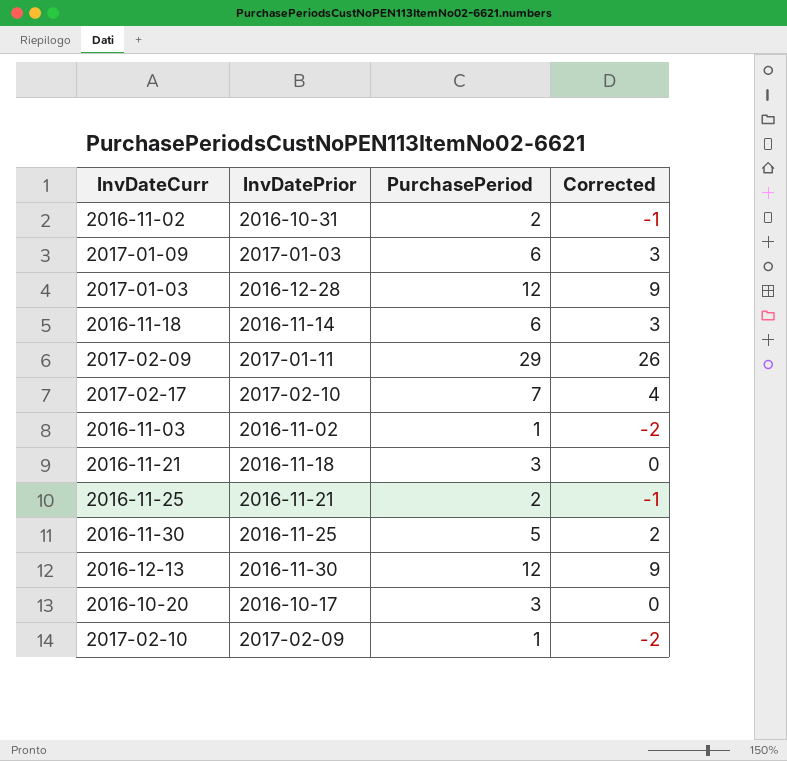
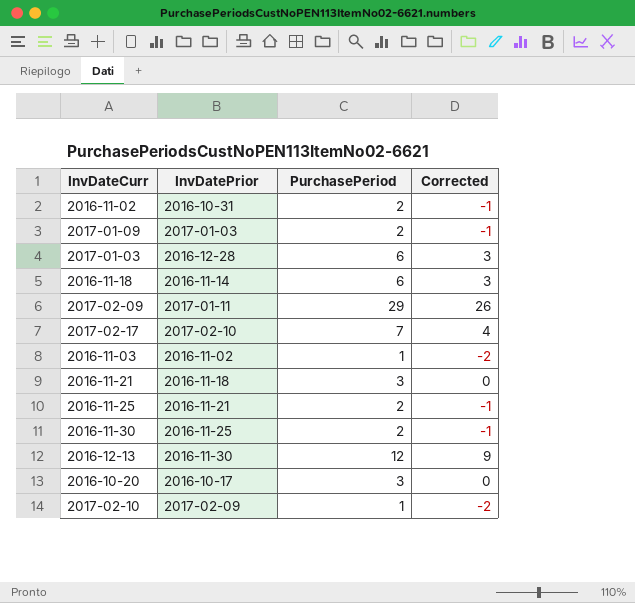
2017-01-09 | PurchasePeriod: 6 -> 2
2017-01-09 | Corrected: 3 -> -1
2017-01-03 | PurchasePeriod: 12 -> 6
2017-01-03 | Corrected: 9 -> 3
2016-11-30 | PurchasePeriod: 5 -> 2
2016-11-30 | Corrected: 2 -> -1

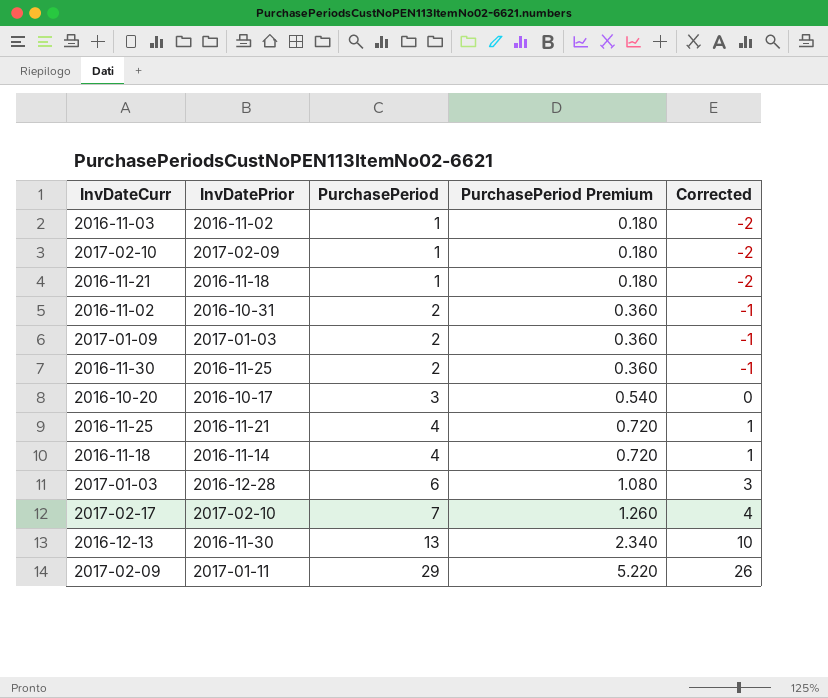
row order: none -> PurchasePeriod ascending
column PurchasePeriod Premium | formula: none -> [PurchasePeriod] * 0.18
2016-11-21 | PurchasePeriod: 3 -> 1
2016-11-21 | Corrected: 0 -> -2
2016-11-25 | PurchasePeriod: 2 -> 4
2016-11-25 | Corrected: -1 -> 1
2016-11-18 | PurchasePeriod: 6 -> 4
2016-11-18 | Corrected: 3 -> 1
2016-12-13 | PurchasePeriod: 12 -> 13
2016-12-13 | Corrected: 9 -> 10

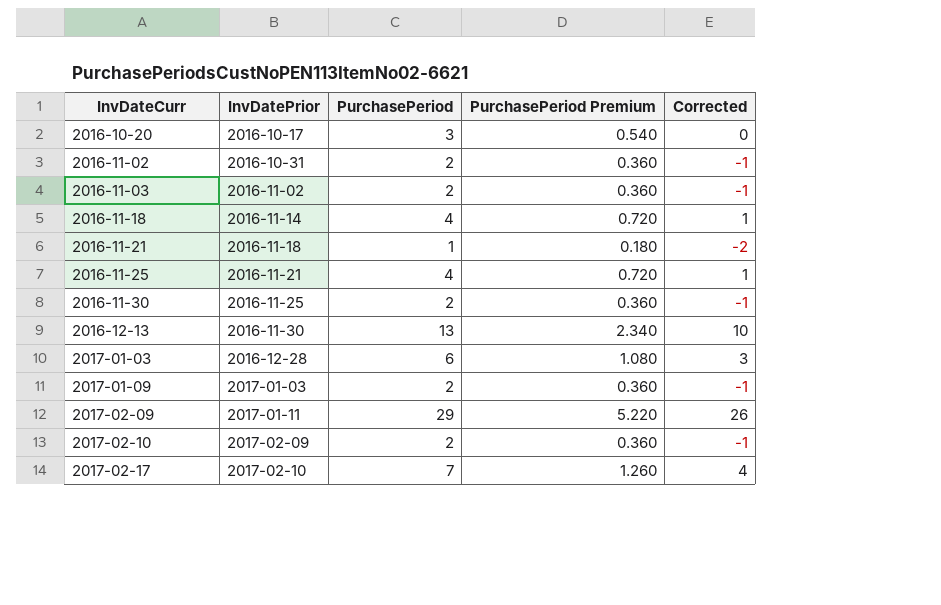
row order: PurchasePeriod ascending -> InvDateCurr ascending
2016-11-03 | PurchasePeriod: 1 -> 2
2016-11-03 | PurchasePeriod Premium: 0.180 -> 0.360
2016-11-03 | Corrected: -2 -> -1
2017-02-10 | PurchasePeriod: 1 -> 2
2017-02-10 | PurchasePeriod Premium: 0.180 -> 0.360
2017-02-10 | Corrected: -2 -> -1

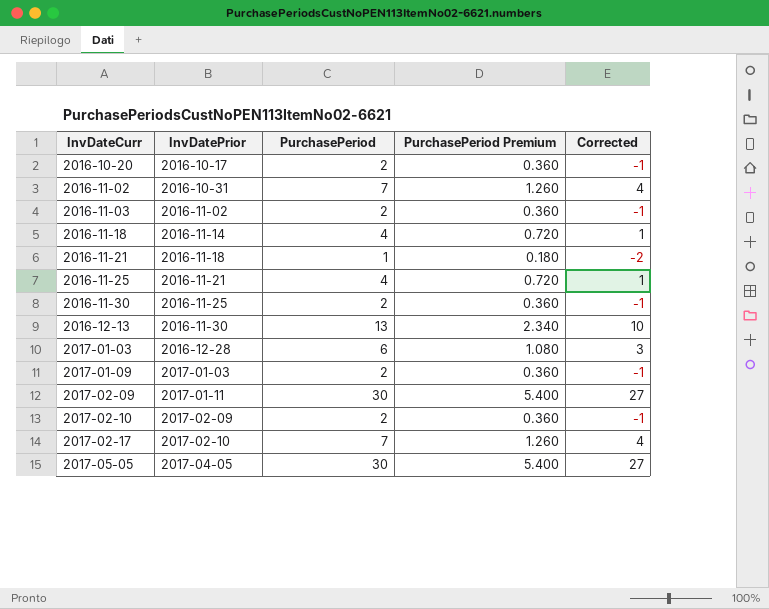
2016-10-20 | PurchasePeriod: 3 -> 2
2016-10-20 | PurchasePeriod Premium: 0.540 -> 0.360
2016-10-20 | Corrected: 0 -> -1
2016-11-02 | PurchasePeriod: 2 -> 7
2016-11-02 | PurchasePeriod Premium: 0.360 -> 1.260
2016-11-02 | Corrected: -1 -> 4
2017-02-09 | PurchasePeriod: 29 -> 30
2017-02-09 | PurchasePeriod Premium: 5.220 -> 5.400
2017-02-09 | Corrected: 26 -> 27
row 2017-05-05: none -> 2017-04-05 | 30 | 5.400 | 27

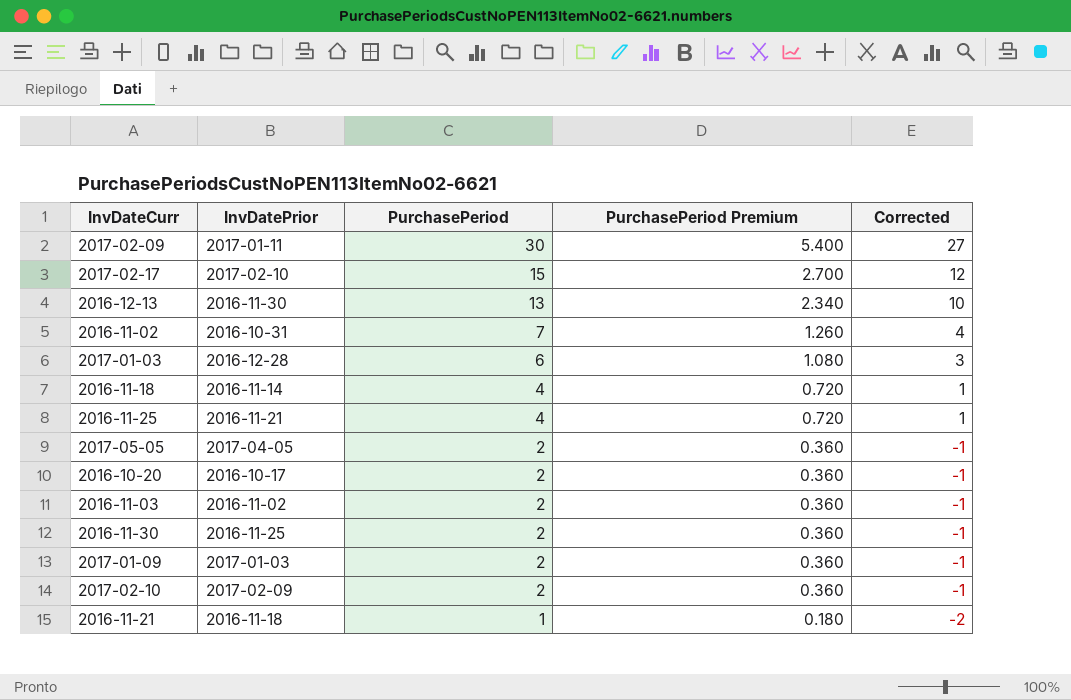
row order: InvDateCurr ascending -> PurchasePeriod descending
2017-02-17 | PurchasePeriod: 7 -> 15
2017-02-17 | PurchasePeriod Premium: 1.260 -> 2.700
2017-02-17 | Corrected: 4 -> 12
2017-05-05 | PurchasePeriod: 30 -> 2
2017-05-05 | PurchasePeriod Premium: 5.400 -> 0.360
2017-05-05 | Corrected: 27 -> -1

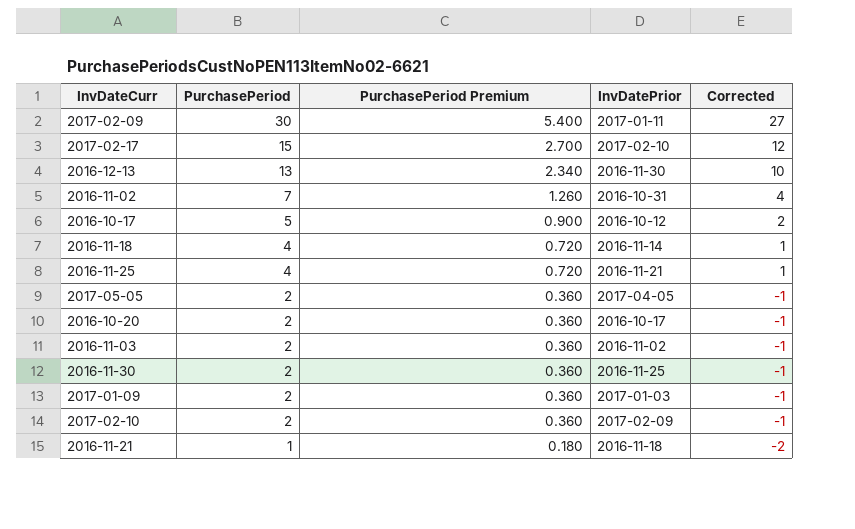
column InvDatePrior | position: 2 -> 4
row 2017-01-03: 2016-12-28 | 6 | 1.080 | 3 -> none
row 2016-10-17: none -> 5 | 0.900 | 2016-10-12 | 2

